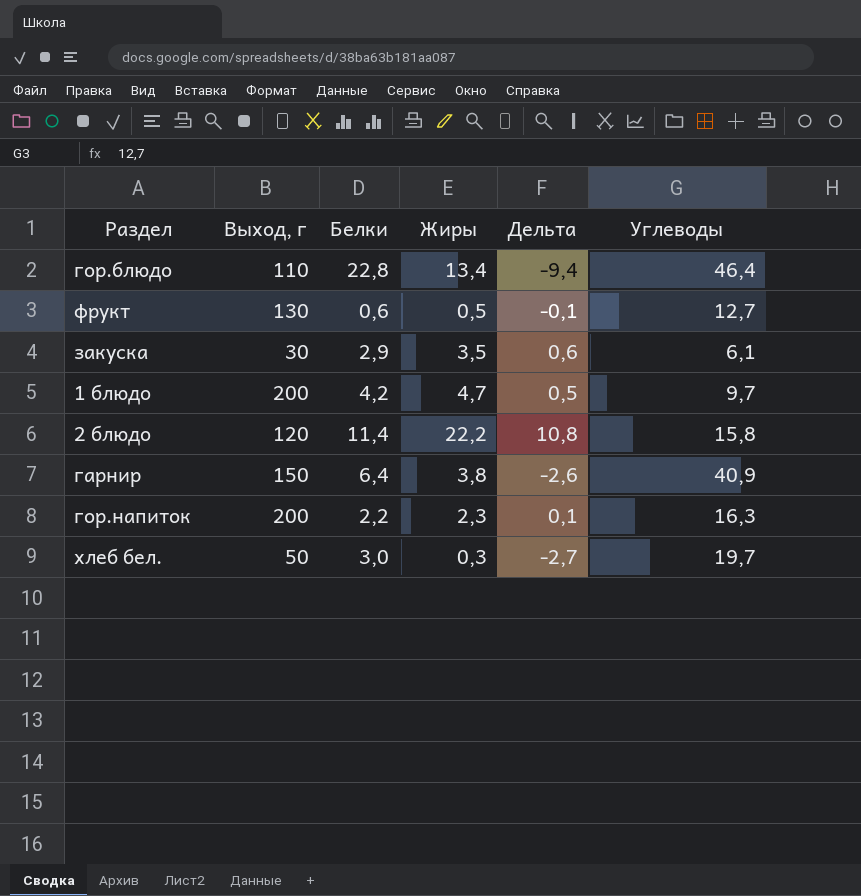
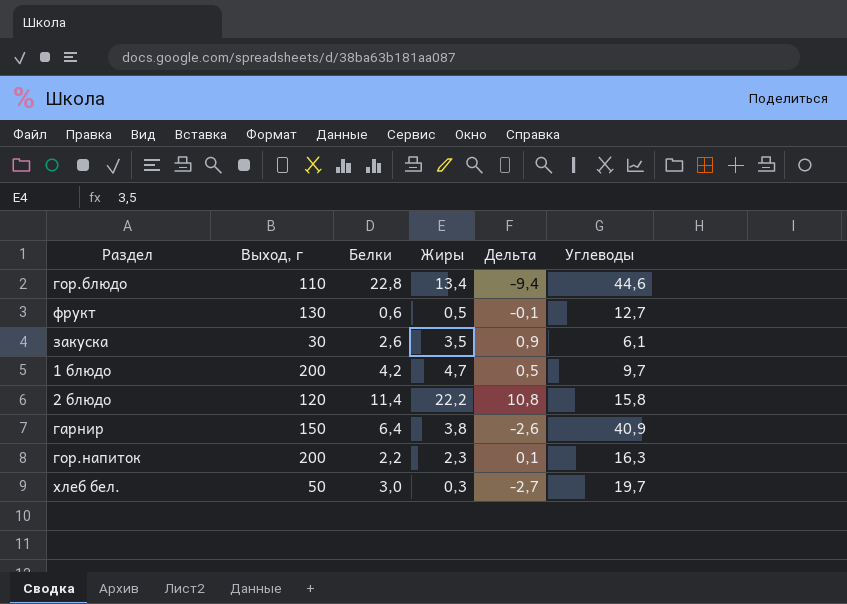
гор.блюдо | Углеводы: 46,4 -> 44,6
закуска | Белки: 2,9 -> 2,6
закуска | Дельта: 0,6 -> 0,9

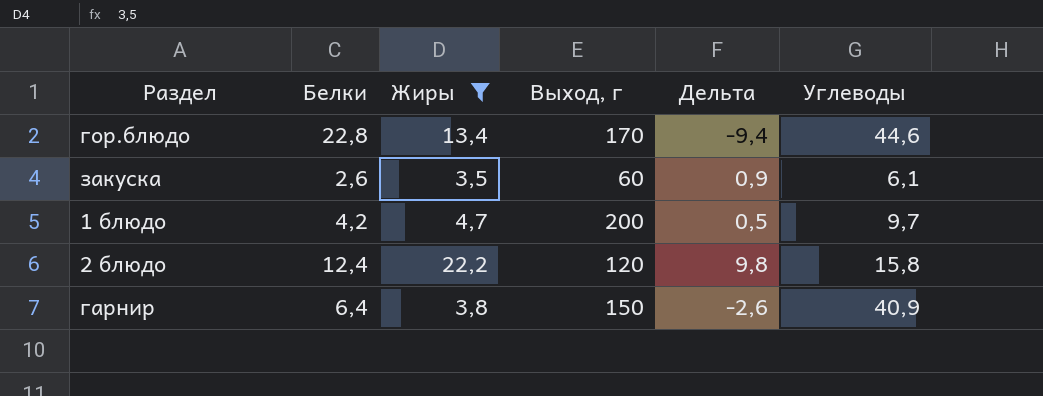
filter: none -> Жиры >= 3,5
column Выход, г | position: 2 -> 4
гор.блюдо | Выход, г: 110 -> 170
закуска | Выход, г: 30 -> 60
2 блюдо | Белки: 11,4 -> 12,4
2 блюдо | Дельта: 10,8 -> 9,8

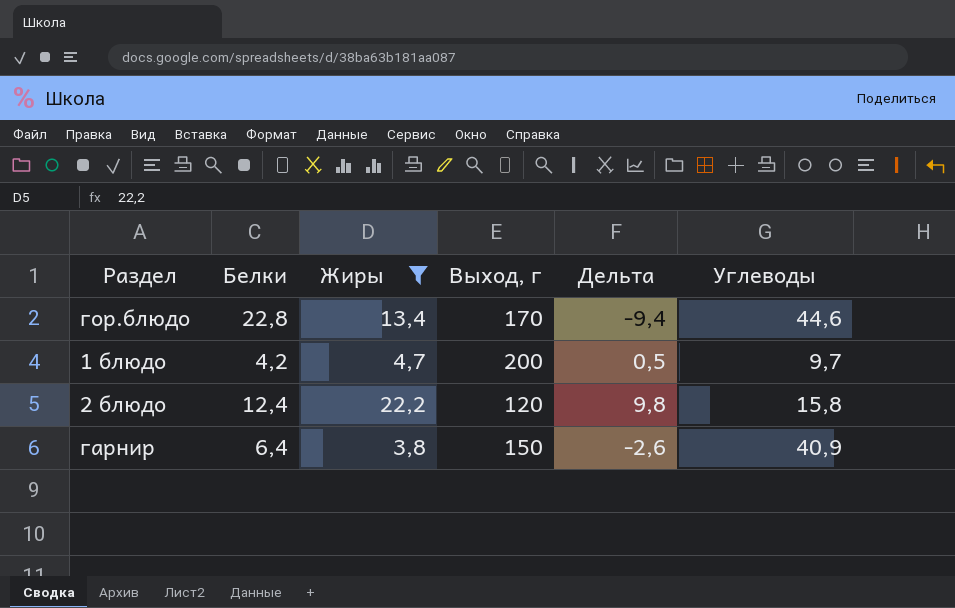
row закуска: 2,6 | 3,5 | 60 | 0,9 | 6,1 -> none

